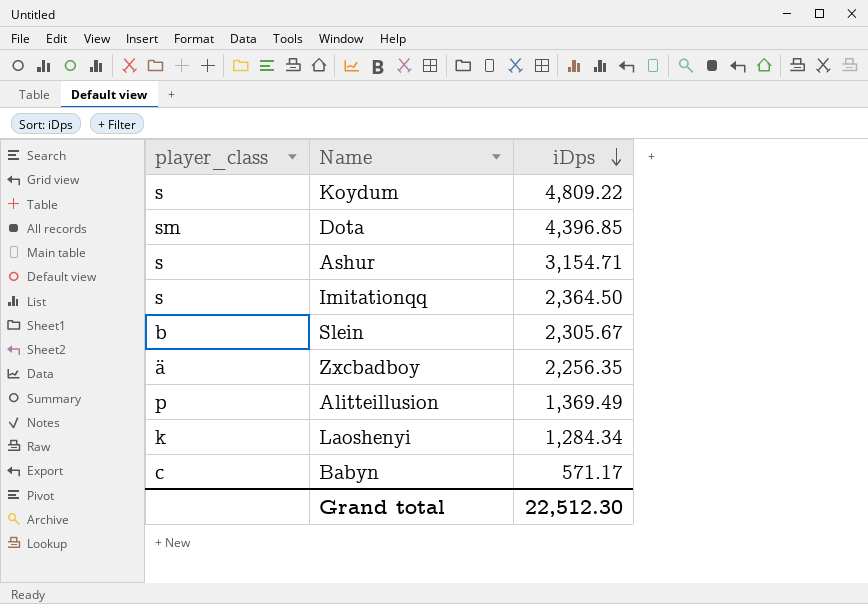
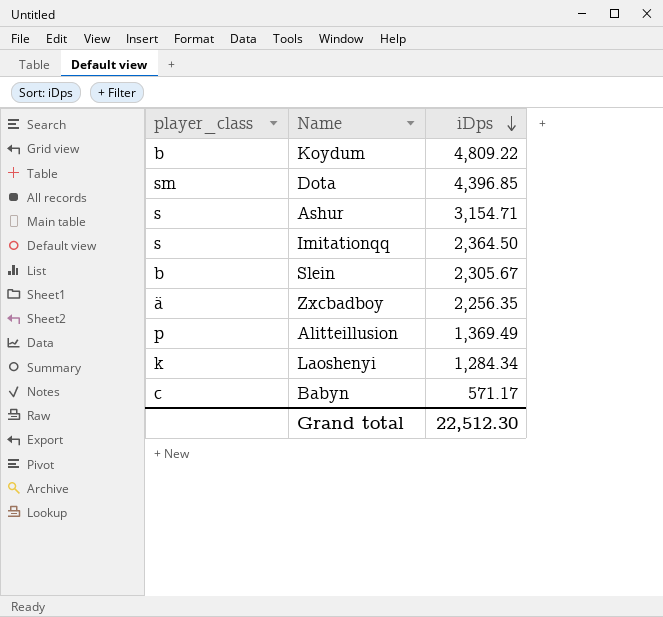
Koydum | player_class: s -> b

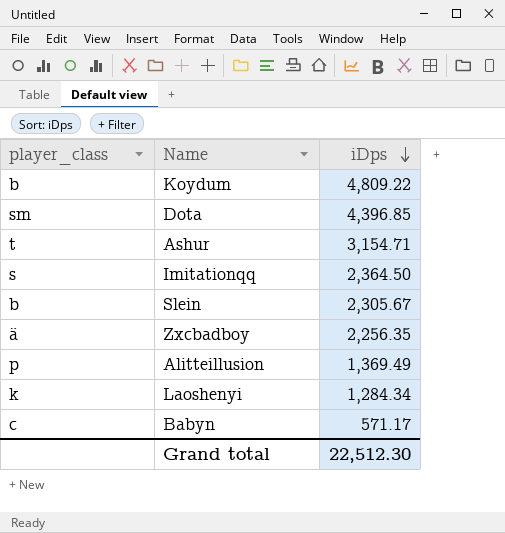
Ashur | player_class: s -> t

